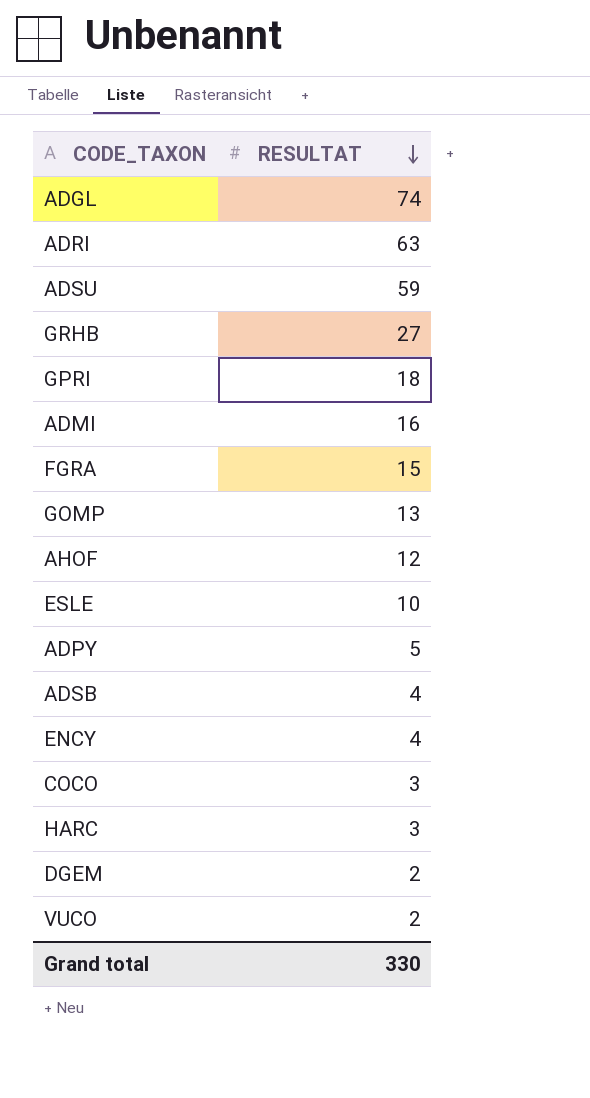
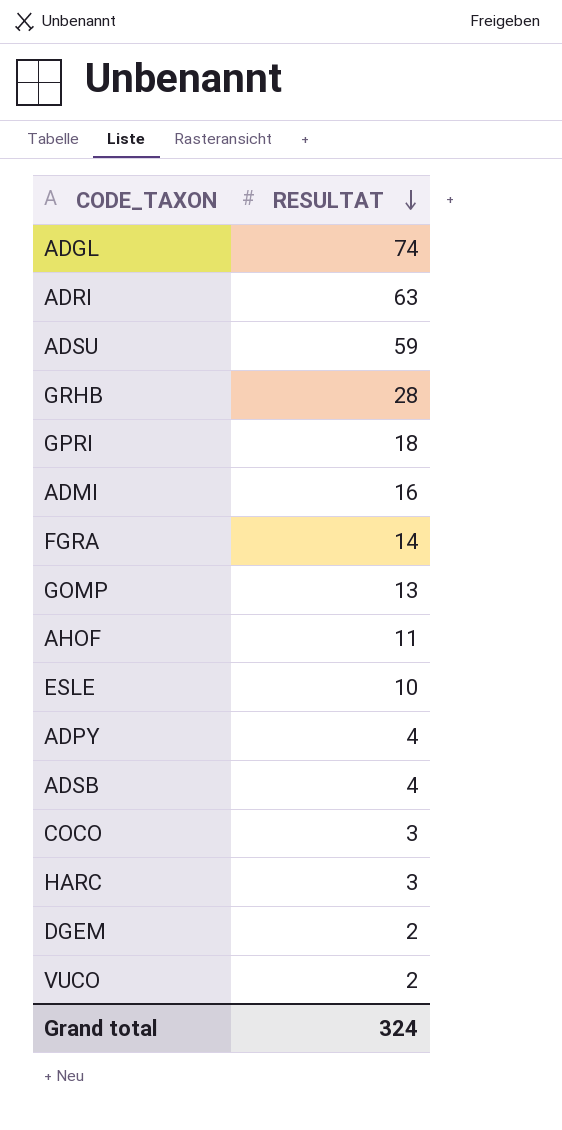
row ENCY: 4 -> none
GRHB | RESULTAT: 27 -> 28
FGRA | RESULTAT: 15 -> 14
AHOF | RESULTAT: 12 -> 11
ADPY | RESULTAT: 5 -> 4
Grand total | RESULTAT: 330 -> 324

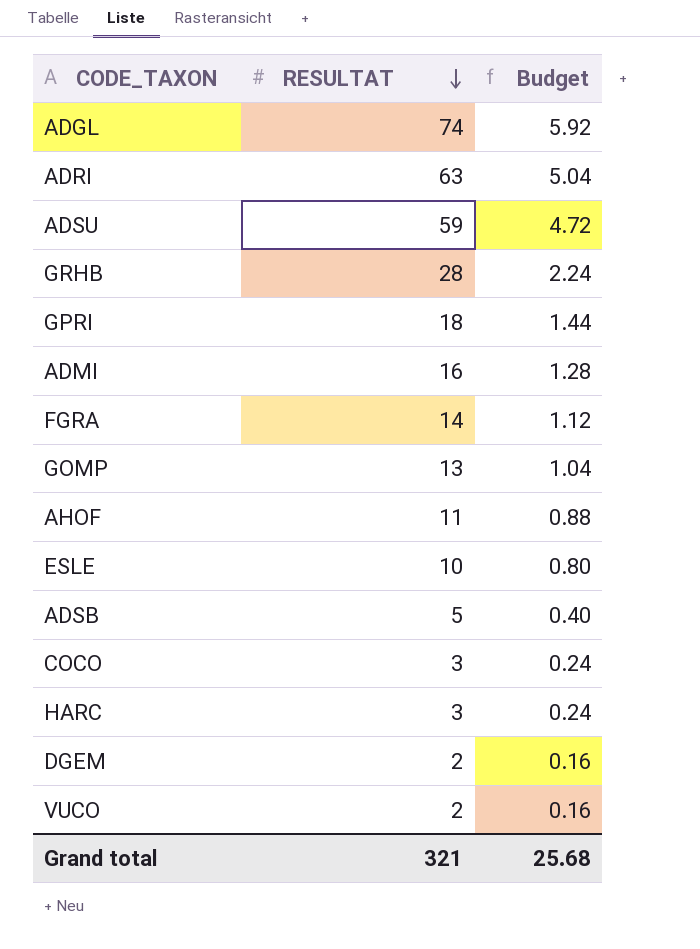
column Budget | formula: none -> [RESULTAT] * 0.08
row ADPY: 4 -> none
ADSB | RESULTAT: 4 -> 5
Grand total | RESULTAT: 324 -> 321

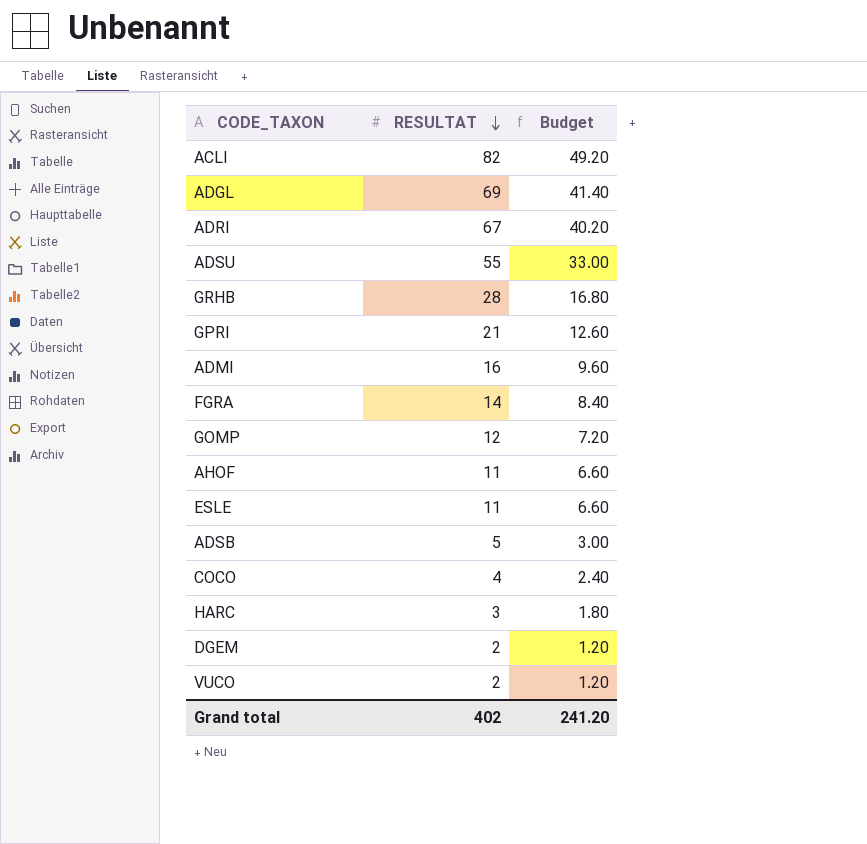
column Budget | formula: [RESULTAT] * 0.08 -> [RESULTAT] * 0.6
row ACLI: none -> 82 | 49.20
ADGL | RESULTAT: 74 -> 69
ADRI | RESULTAT: 63 -> 67
ADSU | RESULTAT: 59 -> 55
GPRI | RESULTAT: 18 -> 21
GOMP | RESULTAT: 13 -> 12
ESLE | RESULTAT: 10 -> 11
COCO | RESULTAT: 3 -> 4
Grand total | RESULTAT: 321 -> 402
Grand total | Budget: 25.68 -> 241.20

